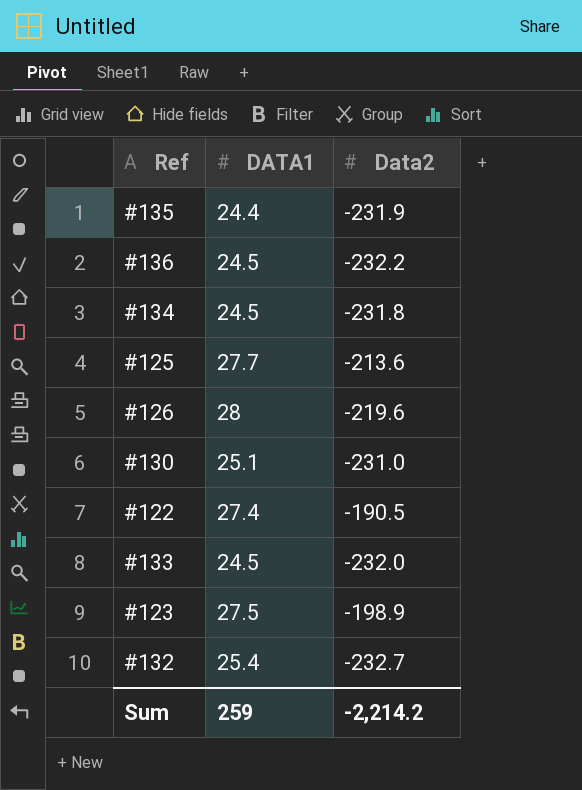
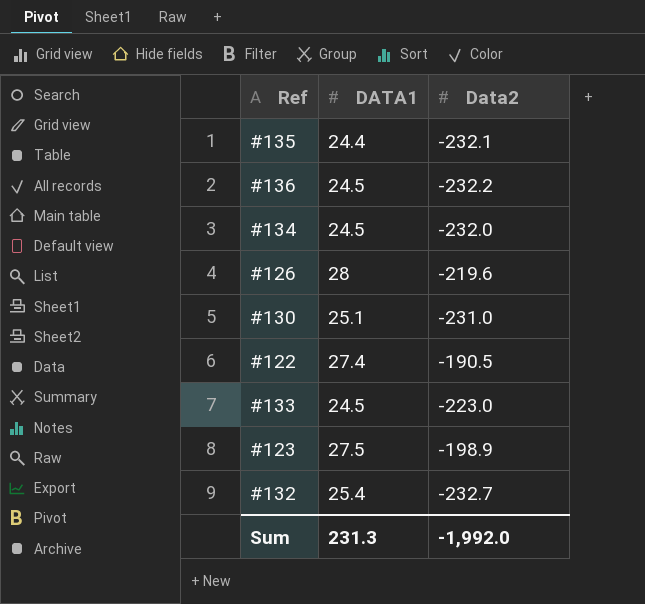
row #125: 27.7 | -213.6 -> none
#135 | Data2: -231.9 -> -232.1
#134 | Data2: -231.8 -> -232.0
#133 | Data2: -232.0 -> -223.0
Sum | DATA1: 259 -> 231.3
Sum | Data2: -2,214.2 -> -1,992.0

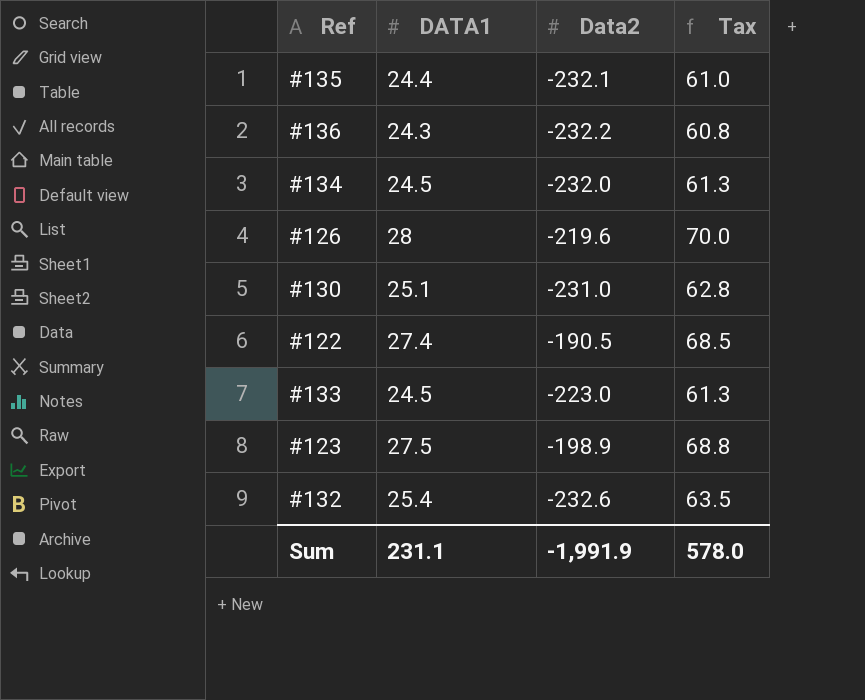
column Tax | formula: none -> [DATA1] * 2.5
#136 | DATA1: 24.5 -> 24.3
#132 | Data2: -232.7 -> -232.6
Sum | DATA1: 231.3 -> 231.1
Sum | Data2: -1,992.0 -> -1,991.9

